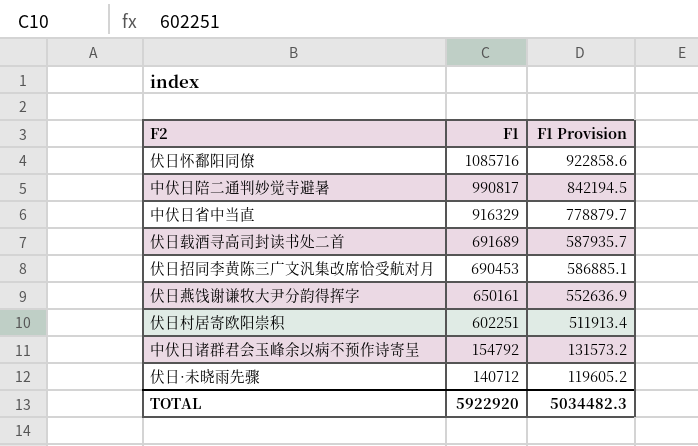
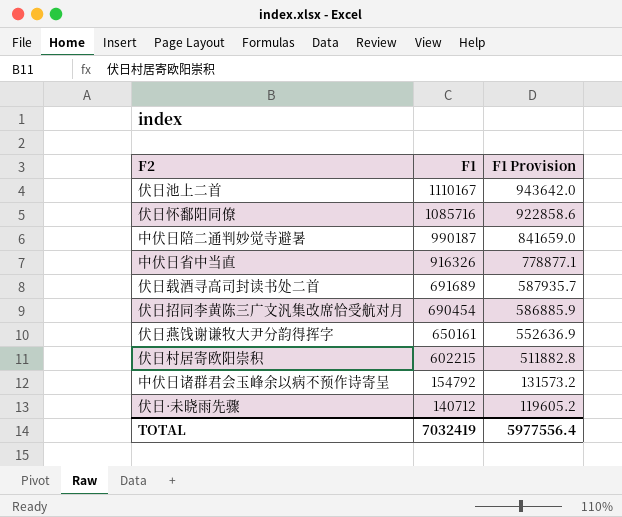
row 伏日池上二首: none -> 1110167 | 943642.0
中伏日陪二通判妙觉寺避暑 | F1: 990817 -> 990187
中伏日陪二通判妙觉寺避暑 | F1 Provision: 842194.5 -> 841659.0
中伏日省中当直 | F1: 916329 -> 916326
中伏日省中当直 | F1 Provision: 778879.7 -> 778877.1
伏日招同李黄陈三广文汎集改席恰受航对月 | F1: 690453 -> 690454
伏日招同李黄陈三广文汎集改席恰受航对月 | F1 Provision: 586885.1 -> 586885.9
伏日村居寄欧阳崇积 | F1: 602251 -> 602215
伏日村居寄欧阳崇积 | F1 Provision: 511913.4 -> 511882.8
TOTAL | F1: 5922920 -> 7032419
TOTAL | F1 Provision: 5034482.3 -> 5977556.4

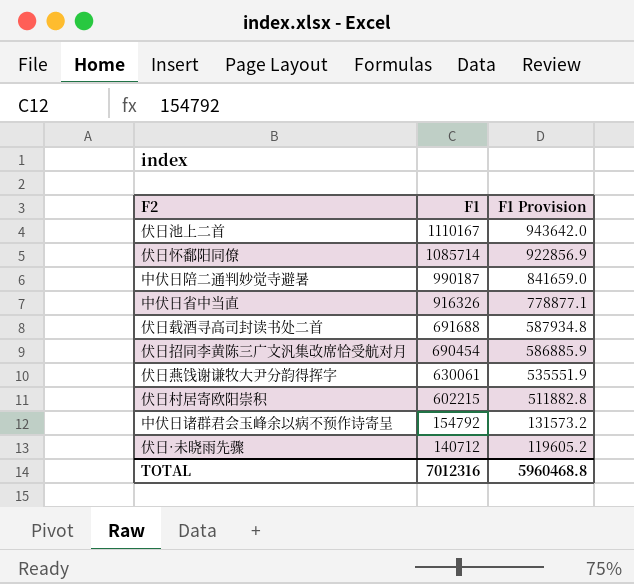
伏日怀鄱阳同僚 | F1: 1085716 -> 1085714
伏日怀鄱阳同僚 | F1 Provision: 922858.6 -> 922856.9
伏日载酒寻高司封读书处二首 | F1: 691689 -> 691688
伏日载酒寻高司封读书处二首 | F1 Provision: 587935.7 -> 587934.8
伏日燕饯谢谦牧大尹分韵得挥字 | F1: 650161 -> 630061
伏日燕饯谢谦牧大尹分韵得挥字 | F1 Provision: 552636.9 -> 535551.9
TOTAL | F1: 7032419 -> 7012316
TOTAL | F1 Provision: 5977556.4 -> 5960468.8

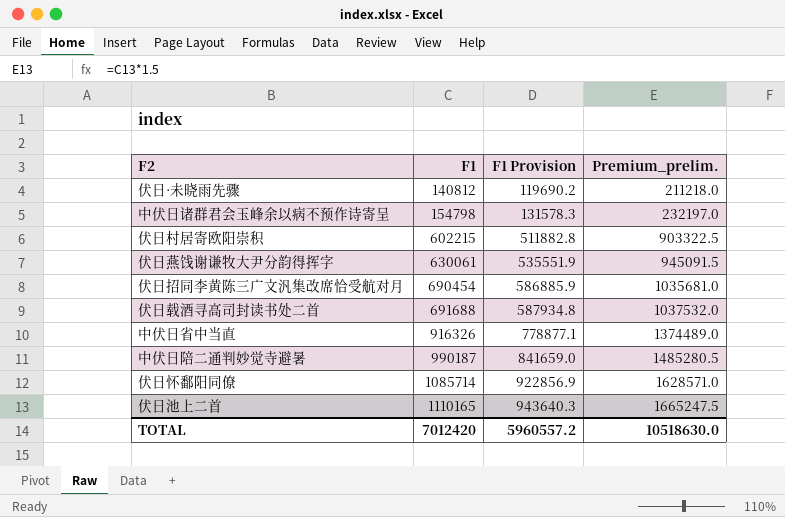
row order: F1 descending -> F1 ascending
column Premium_prelim. | formula: none -> [F1] * 1.5
伏日·未晓雨先骤 | F1: 140712 -> 140812
伏日·未晓雨先骤 | F1 Provision: 119605.2 -> 119690.2
中伏日诸群君会玉峰余以病不预作诗寄呈 | F1: 154792 -> 154798
中伏日诸群君会玉峰余以病不预作诗寄呈 | F1 Provision: 131573.2 -> 131578.3
伏日池上二首 | F1: 1110167 -> 1110165
伏日池上二首 | F1 Provision: 943642.0 -> 943640.3
TOTAL | F1: 7012316 -> 7012420
TOTAL | F1 Provision: 5960468.8 -> 5960557.2

